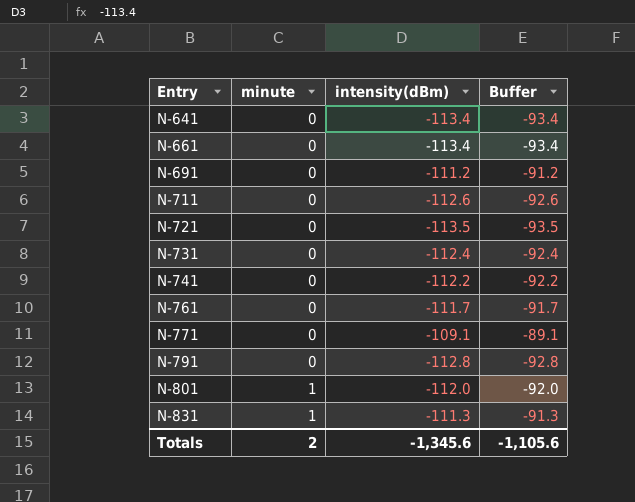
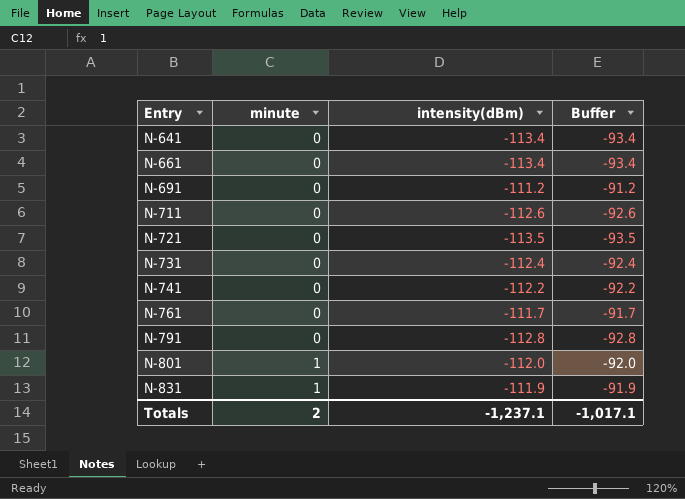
row N-771: 0 | -109.1 | -89.1 -> none
N-831 | intensity(dBm): -111.3 -> -111.9
N-831 | Buffer: -91.3 -> -91.9
Totals | intensity(dBm): -1,345.6 -> -1,237.1
Totals | Buffer: -1,105.6 -> -1,017.1

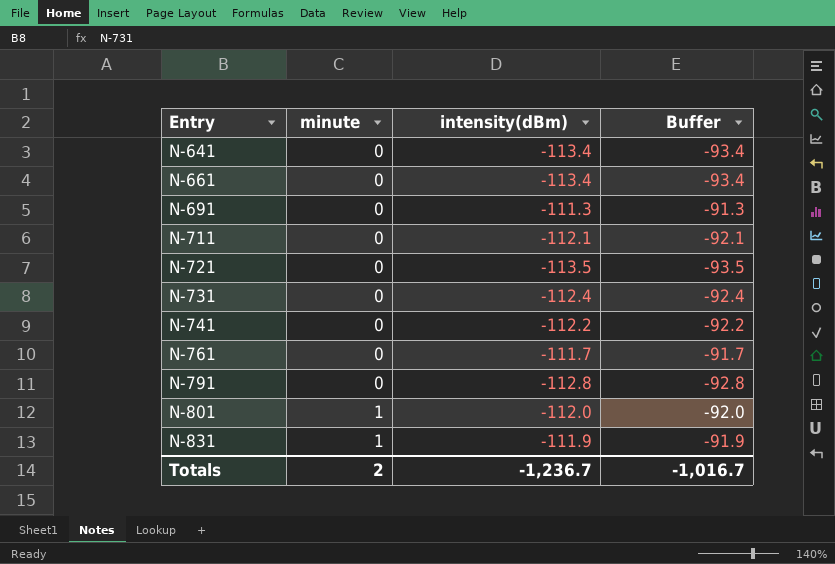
N-691 | intensity(dBm): -111.2 -> -111.3
N-691 | Buffer: -91.2 -> -91.3
N-711 | intensity(dBm): -112.6 -> -112.1
N-711 | Buffer: -92.6 -> -92.1
Totals | intensity(dBm): -1,237.1 -> -1,236.7
Totals | Buffer: -1,017.1 -> -1,016.7

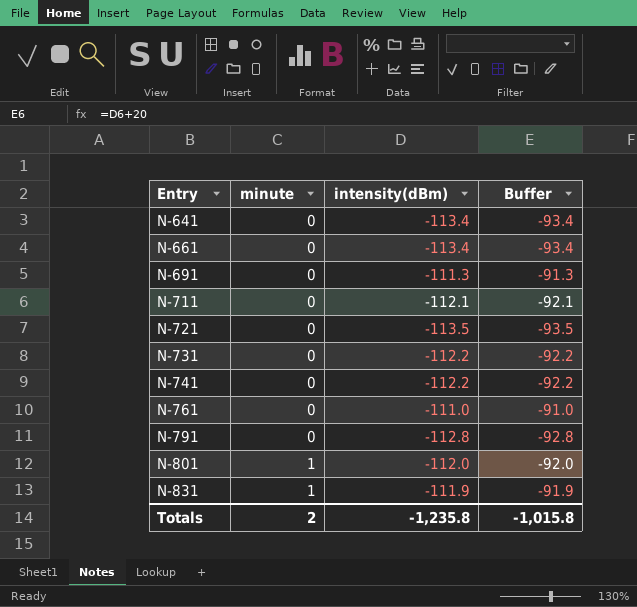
N-731 | intensity(dBm): -112.4 -> -112.2
N-731 | Buffer: -92.4 -> -92.2
N-761 | intensity(dBm): -111.7 -> -111.0
N-761 | Buffer: -91.7 -> -91.0
Totals | intensity(dBm): -1,236.7 -> -1,235.8
Totals | Buffer: -1,016.7 -> -1,015.8

